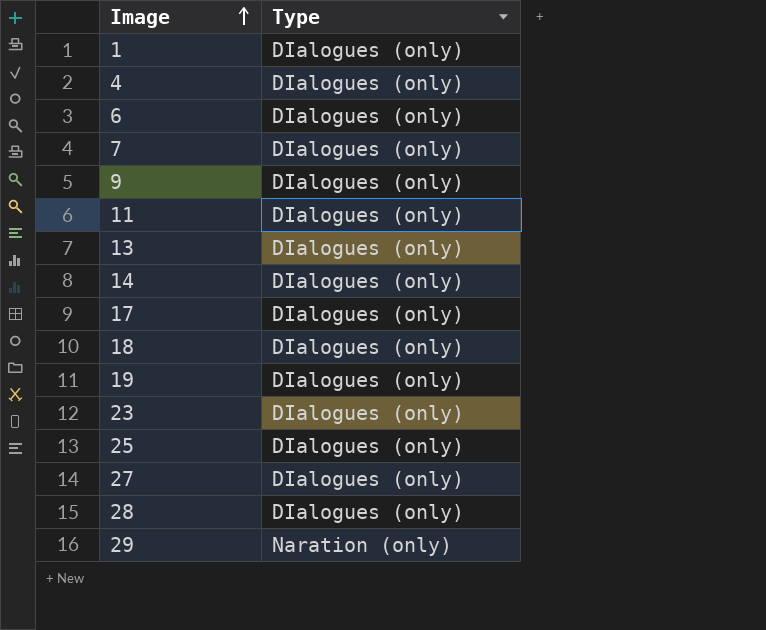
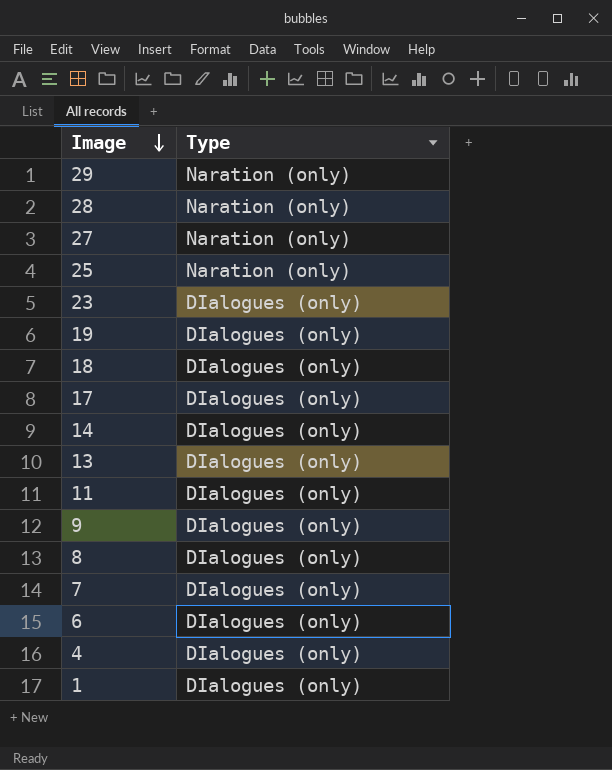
row order: Image ascending -> Image descending
28 | Type: DIalogues (only) -> Naration (only)
27 | Type: DIalogues (only) -> Naration (only)
25 | Type: DIalogues (only) -> Naration (only)
row 8: none -> DIalogues (only)

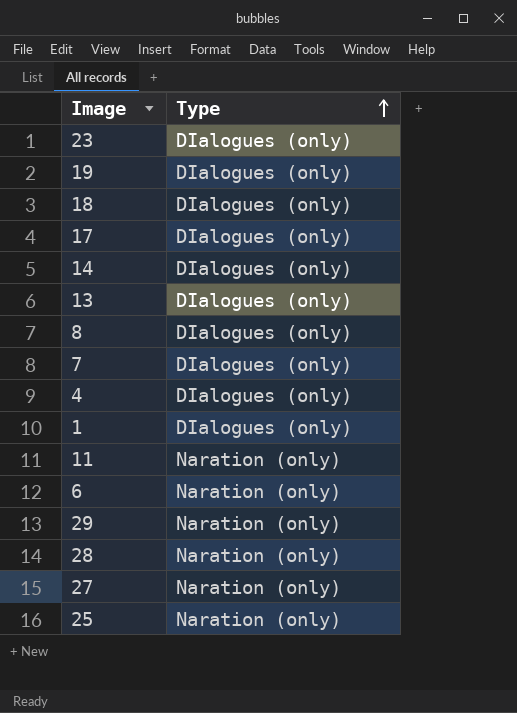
row order: Image descending -> Type ascending
row 9: DIalogues (only) -> none
11 | Type: DIalogues (only) -> Naration (only)
6 | Type: DIalogues (only) -> Naration (only)

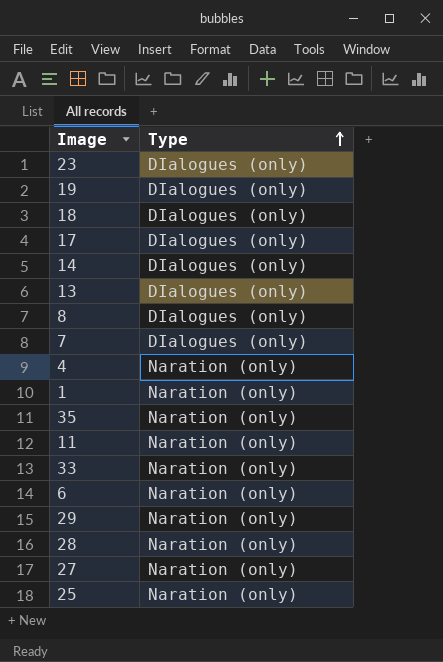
4 | Type: DIalogues (only) -> Naration (only)
1 | Type: DIalogues (only) -> Naration (only)
row 35: none -> Naration (only)
row 33: none -> Naration (only)

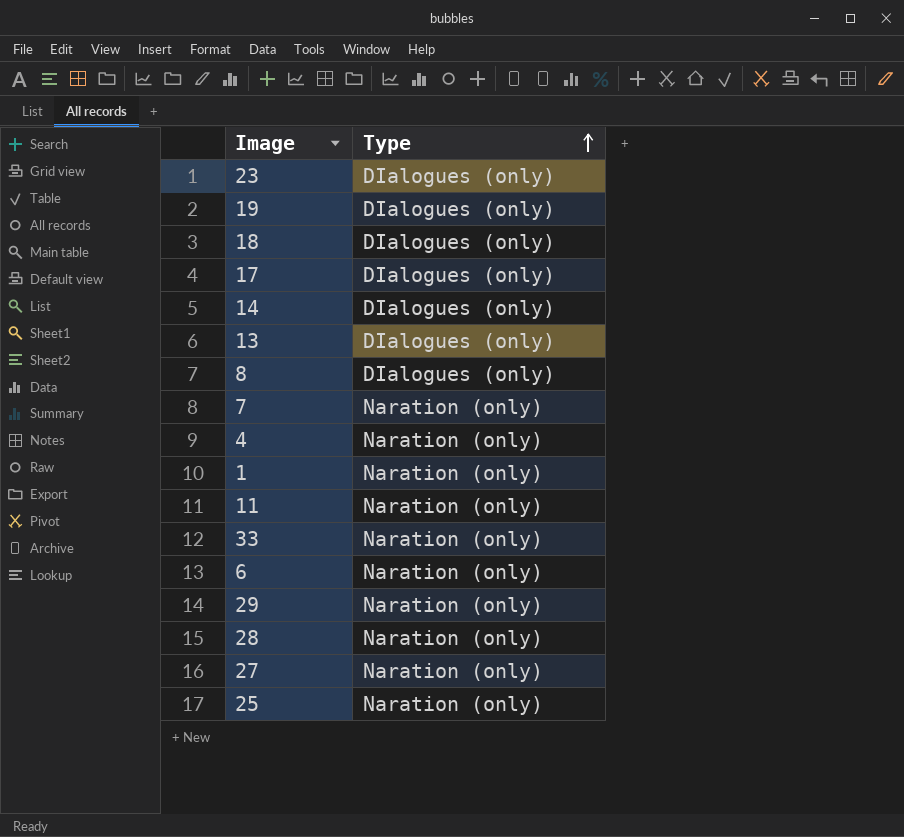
row 35: Naration (only) -> none
7 | Type: DIalogues (only) -> Naration (only)

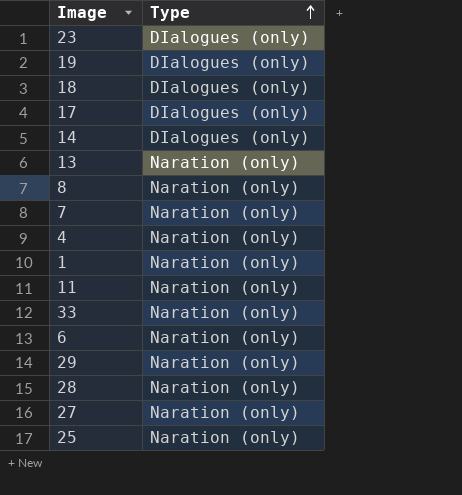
13 | Type: DIalogues (only) -> Naration (only)
8 | Type: DIalogues (only) -> Naration (only)

